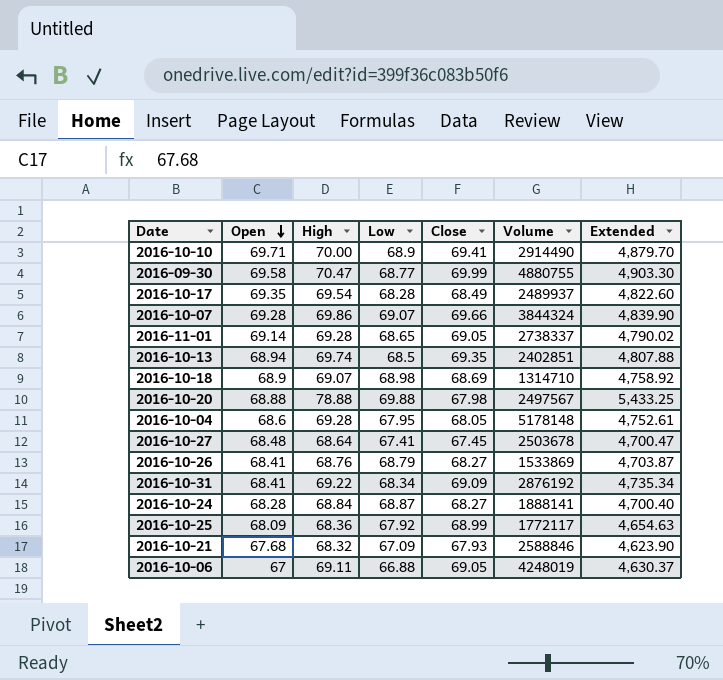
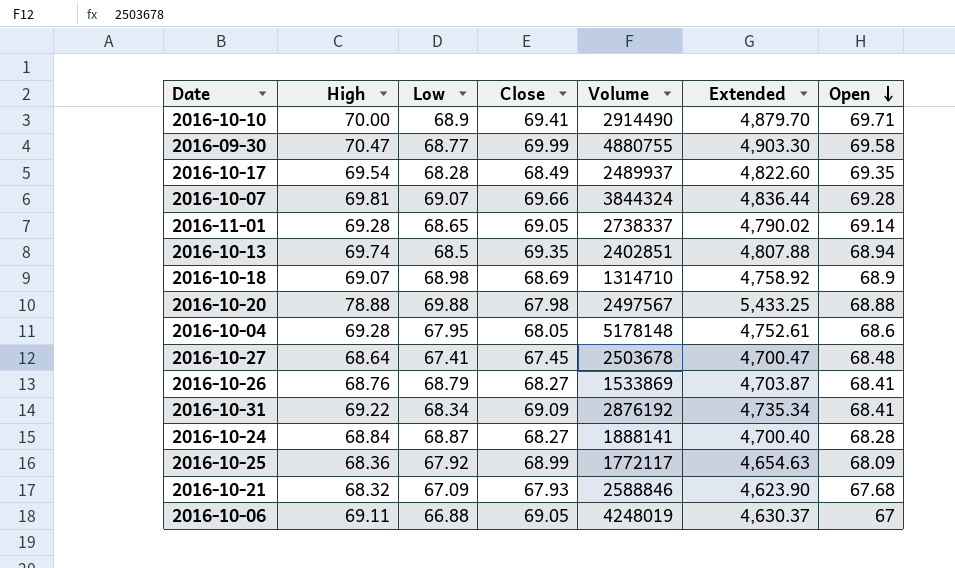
column Open | position: 2 -> 7
2016-10-07 | High: 69.86 -> 69.81
2016-10-07 | Extended: 4,839.90 -> 4,836.44

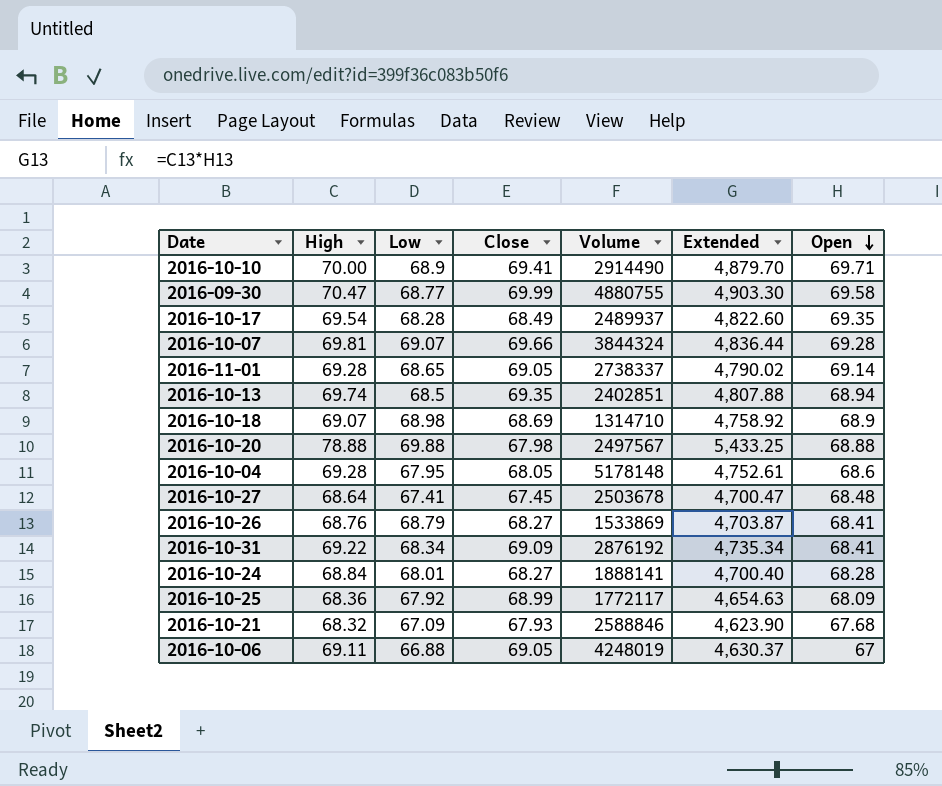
2016-10-24 | Low: 68.87 -> 68.01

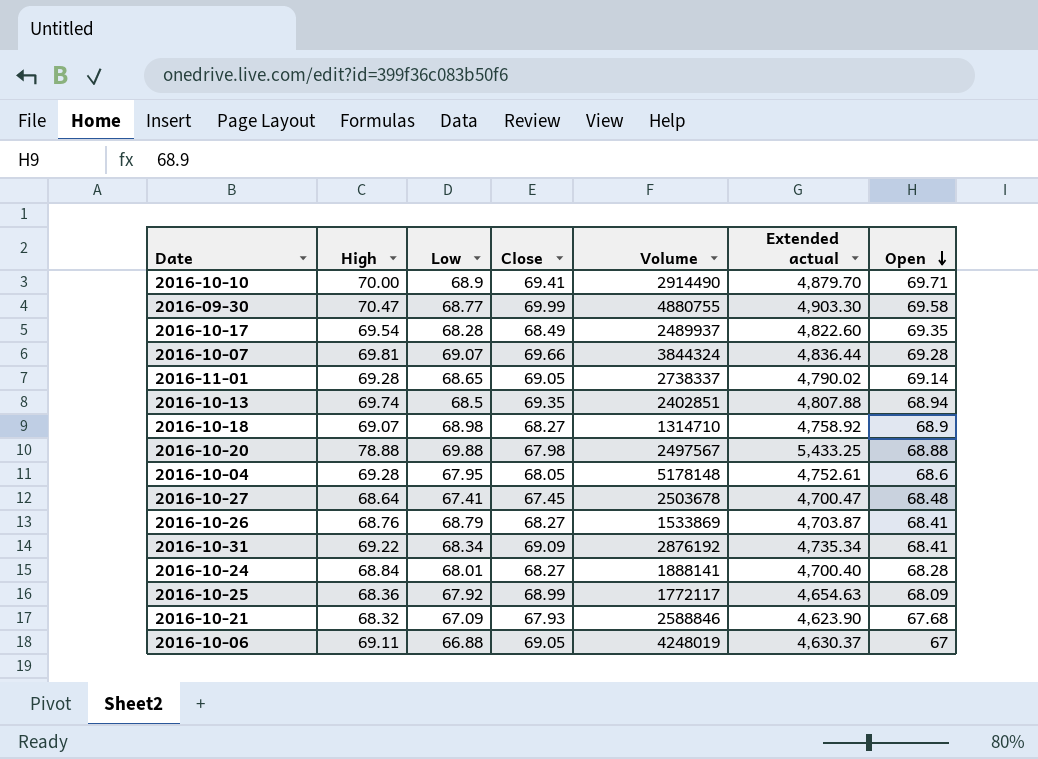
column name: Extended -> Extended actual
2016-10-18 | Close: 68.69 -> 68.27

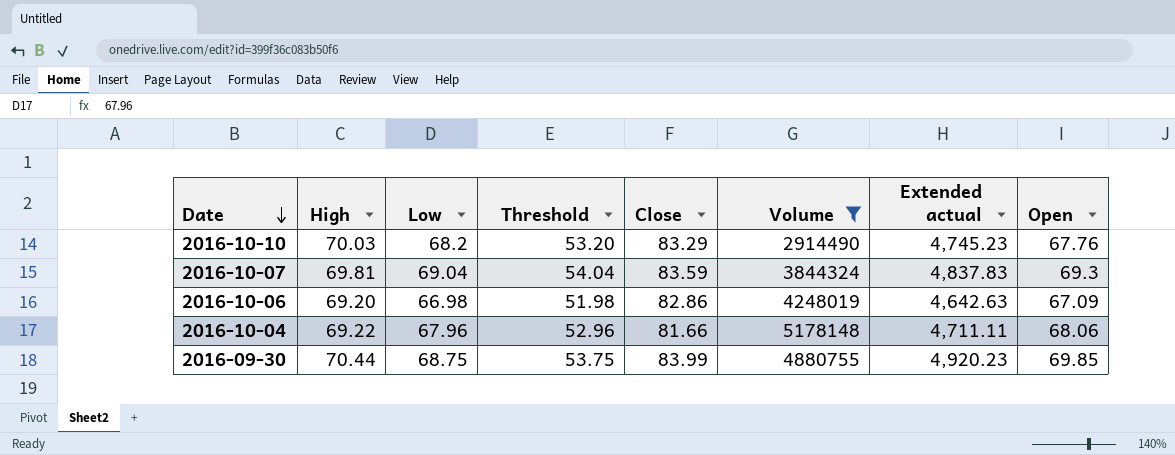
filter: none -> Volume >= 2914490
row order: Open descending -> Date descending
column Threshold | formula: none -> [Low] - 15
2016-10-10 | High: 70.00 -> 70.03
2016-10-10 | Low: 68.9 -> 68.2
2016-10-10 | Close: 69.41 -> 83.29
2016-10-10 | Extended actual: 4,879.70 -> 4,745.23
2016-10-10 | Open: 69.71 -> 67.76
2016-10-07 | Low: 69.07 -> 69.04
2016-10-07 | Close: 69.66 -> 83.59
2016-10-07 | Extended actual: 4,836.44 -> 4,837.83
2016-10-07 | Open: 69.28 -> 69.3
2016-10-06 | High: 69.11 -> 69.20
2016-10-06 | Low: 66.88 -> 66.98
2016-10-06 | Close: 69.05 -> 82.86
2016-10-06 | Extended actual: 4,630.37 -> 4,642.63
2016-10-06 | Open: 67 -> 67.09
2016-10-04 | High: 69.28 -> 69.22
2016-10-04 | Low: 67.95 -> 67.96
2016-10-04 | Close: 68.05 -> 81.66
2016-10-04 | Extended actual: 4,752.61 -> 4,711.11
2016-10-04 | Open: 68.6 -> 68.06
2016-09-30 | High: 70.47 -> 70.44
2016-09-30 | Low: 68.77 -> 68.75
2016-09-30 | Close: 69.99 -> 83.99
2016-09-30 | Extended actual: 4,903.30 -> 4,920.23
2016-09-30 | Open: 69.58 -> 69.85

